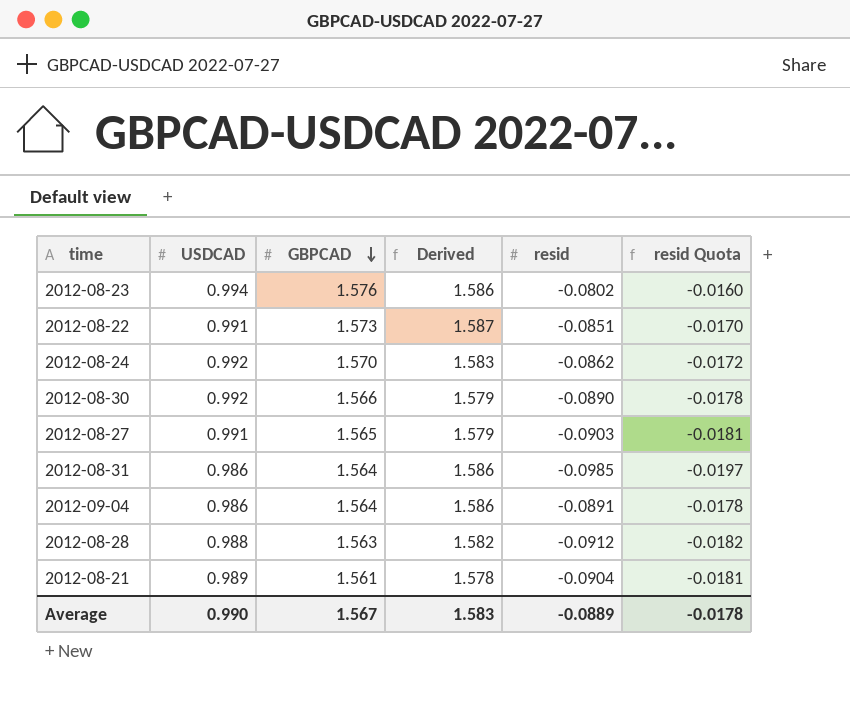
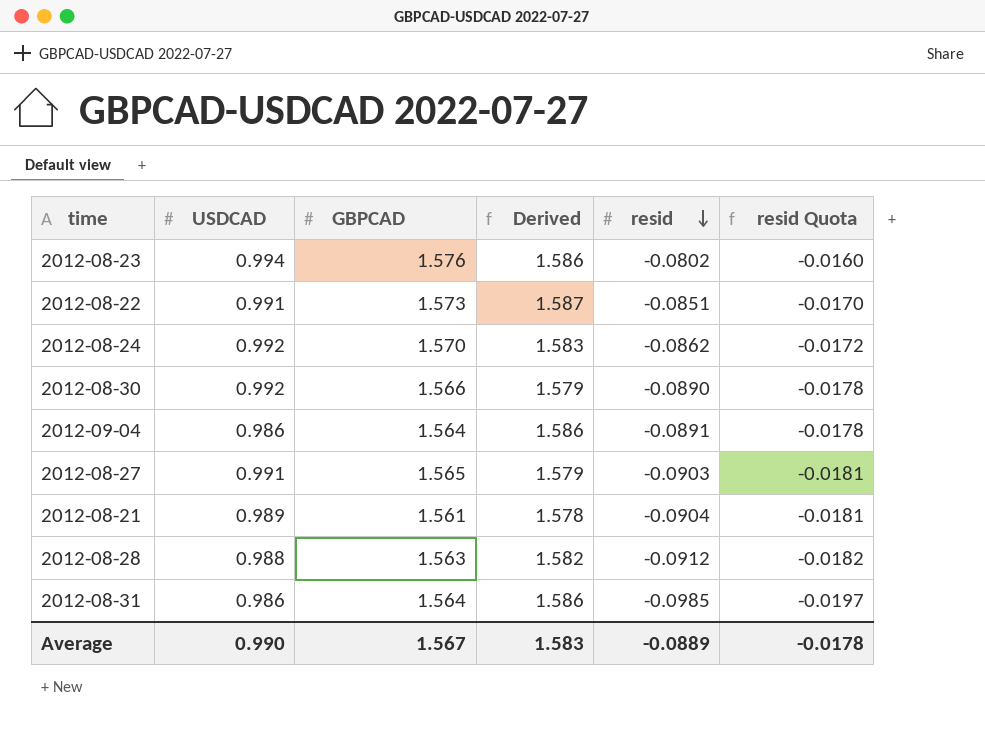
row order: GBPCAD descending -> resid descending

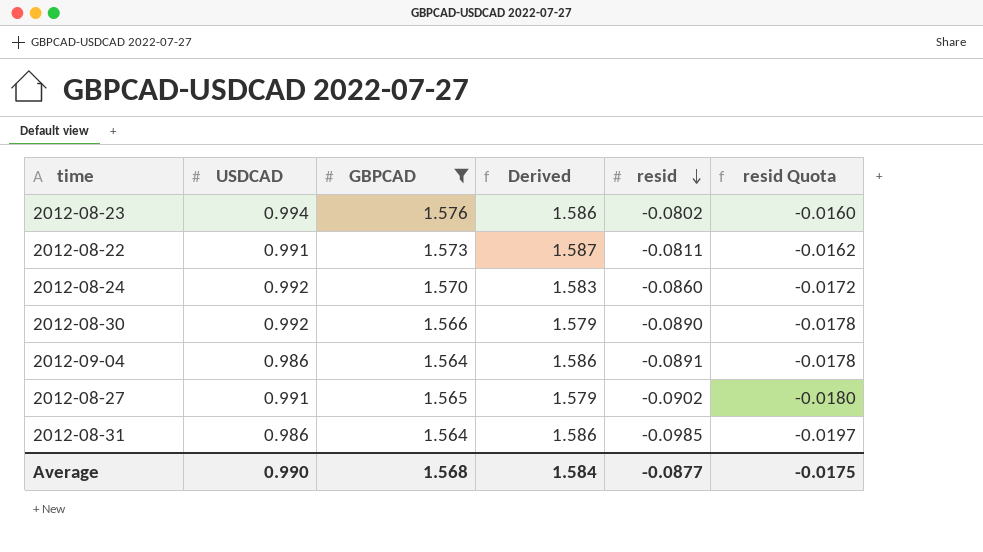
filter: none -> GBPCAD >= 1.564
2012-08-22 | resid: -0.0851 -> -0.0811
2012-08-22 | resid Quota: -0.0170 -> -0.0162
2012-08-24 | resid: -0.0862 -> -0.0860
2012-08-27 | resid: -0.0903 -> -0.0902
2012-08-27 | resid Quota: -0.0181 -> -0.0180
Average | GBPCAD: 1.567 -> 1.568
Average | Derived: 1.583 -> 1.584
Average | resid: -0.0889 -> -0.0877
Average | resid Quota: -0.0178 -> -0.0175

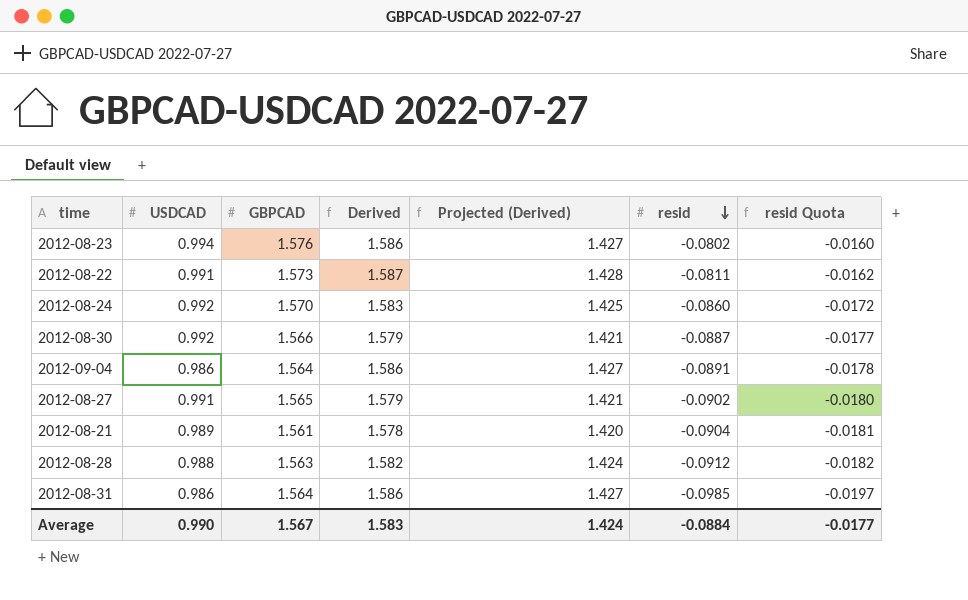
filter: GBPCAD >= 1.564 -> none
column Projected (Derived) | formula: none -> [Derived] * 0.9
2012-08-30 | resid: -0.0890 -> -0.0887
2012-08-30 | resid Quota: -0.0178 -> -0.0177
Average | GBPCAD: 1.568 -> 1.567
Average | Derived: 1.584 -> 1.583
Average | resid: -0.0877 -> -0.0884
Average | resid Quota: -0.0175 -> -0.0177

